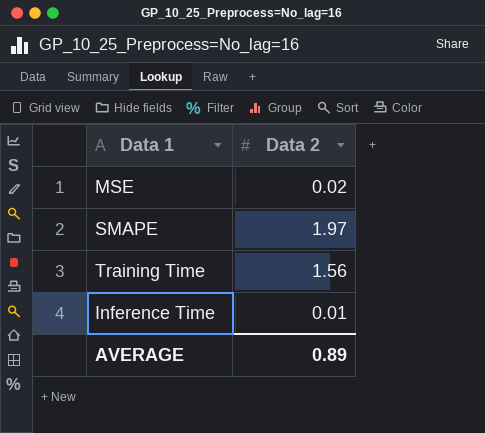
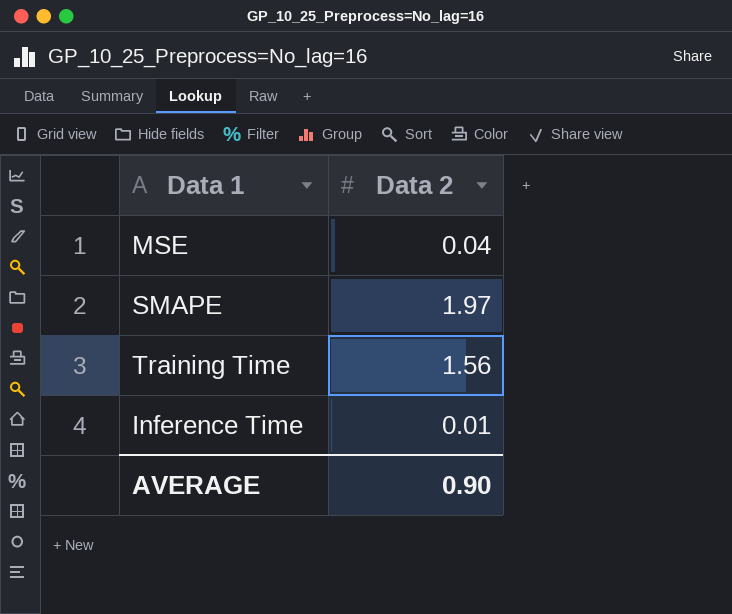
MSE | Data 2: 0.02 -> 0.04
AVERAGE | Data 2: 0.89 -> 0.90

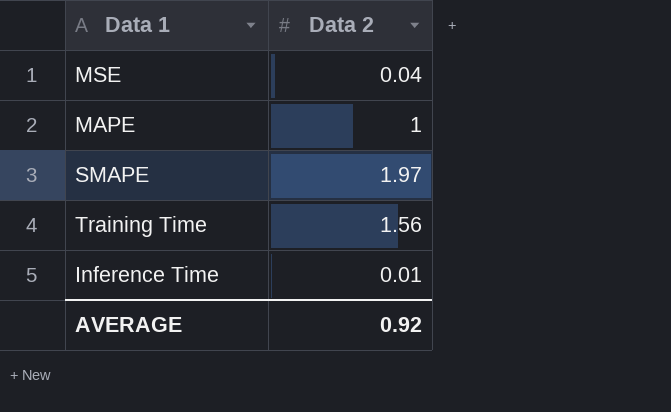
row MAPE: none -> 1
AVERAGE | Data 2: 0.90 -> 0.92

